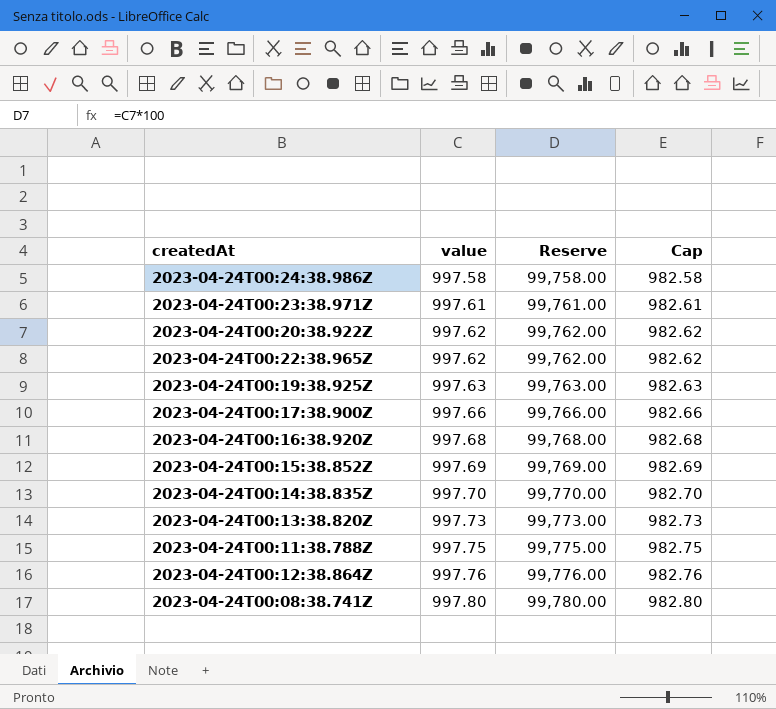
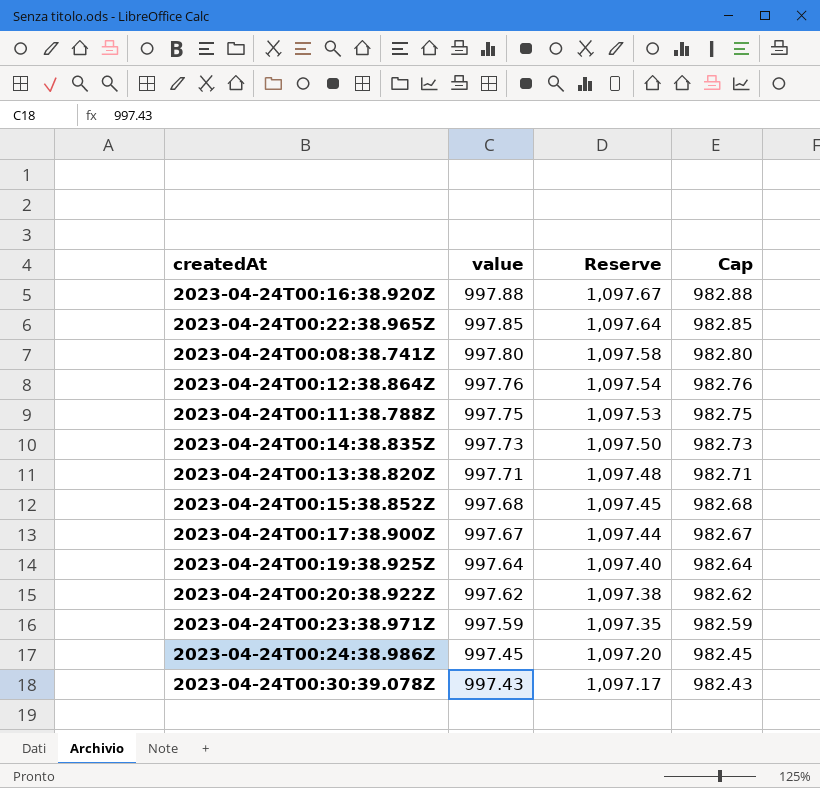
row order: value ascending -> value descending
column Reserve | formula: [value] * 100 -> [value] * 1.1
2023-04-24T00:16:38.920Z | value: 997.68 -> 997.88
2023-04-24T00:16:38.920Z | Cap: 982.68 -> 982.88
2023-04-24T00:22:38.965Z | value: 997.62 -> 997.85
2023-04-24T00:22:38.965Z | Cap: 982.62 -> 982.85
2023-04-24T00:14:38.835Z | value: 997.70 -> 997.73
2023-04-24T00:14:38.835Z | Cap: 982.70 -> 982.73
2023-04-24T00:13:38.820Z | value: 997.73 -> 997.71
2023-04-24T00:13:38.820Z | Cap: 982.73 -> 982.71
2023-04-24T00:15:38.852Z | value: 997.69 -> 997.68
2023-04-24T00:15:38.852Z | Cap: 982.69 -> 982.68
2023-04-24T00:17:38.900Z | value: 997.66 -> 997.67
2023-04-24T00:17:38.900Z | Cap: 982.66 -> 982.67
2023-04-24T00:19:38.925Z | value: 997.63 -> 997.64
2023-04-24T00:19:38.925Z | Cap: 982.63 -> 982.64
2023-04-24T00:23:38.971Z | value: 997.61 -> 997.59
2023-04-24T00:23:38.971Z | Cap: 982.61 -> 982.59
2023-04-24T00:24:38.986Z | value: 997.58 -> 997.45
2023-04-24T00:24:38.986Z | Cap: 982.58 -> 982.45
row 2023-04-24T00:30:39.078Z: none -> 997.43 | 1,097.17 | 982.43

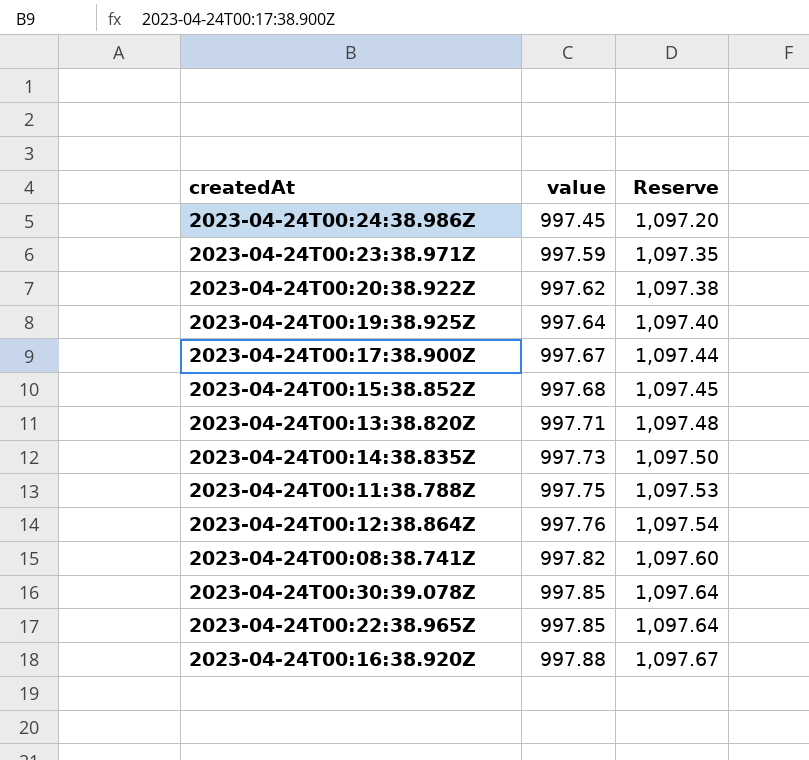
row order: value descending -> value ascending
column Cap | formula: [value] - 15 -> none
2023-04-24T00:08:38.741Z | value: 997.80 -> 997.82
2023-04-24T00:08:38.741Z | Reserve: 1,097.58 -> 1,097.60
2023-04-24T00:30:39.078Z | value: 997.43 -> 997.85
2023-04-24T00:30:39.078Z | Reserve: 1,097.17 -> 1,097.64

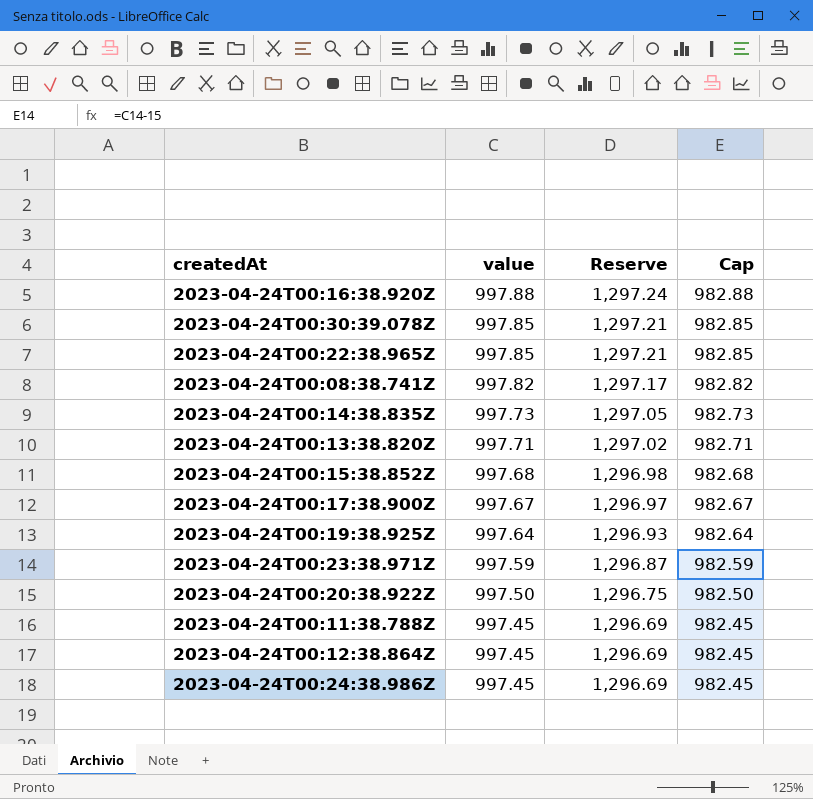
row order: value ascending -> value descending
column Reserve | formula: [value] * 1.1 -> [value] * 1.3
column Cap | formula: none -> [value] - 15
2023-04-24T00:20:38.922Z | value: 997.62 -> 997.50
2023-04-24T00:11:38.788Z | value: 997.75 -> 997.45
2023-04-24T00:12:38.864Z | value: 997.76 -> 997.45

